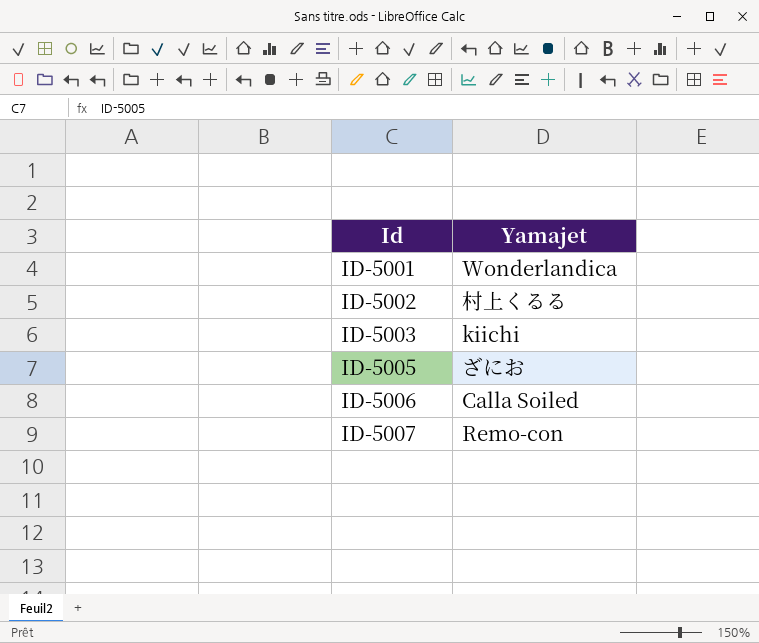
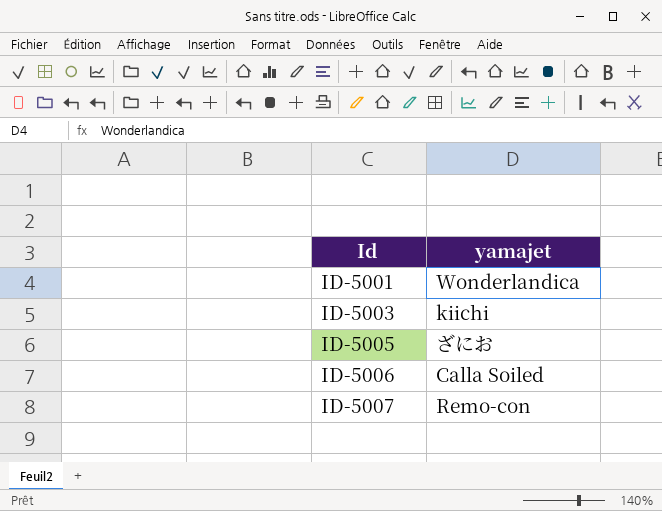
column name: Yamajet -> yamajet
row ID-5002: 村上くるる -> none

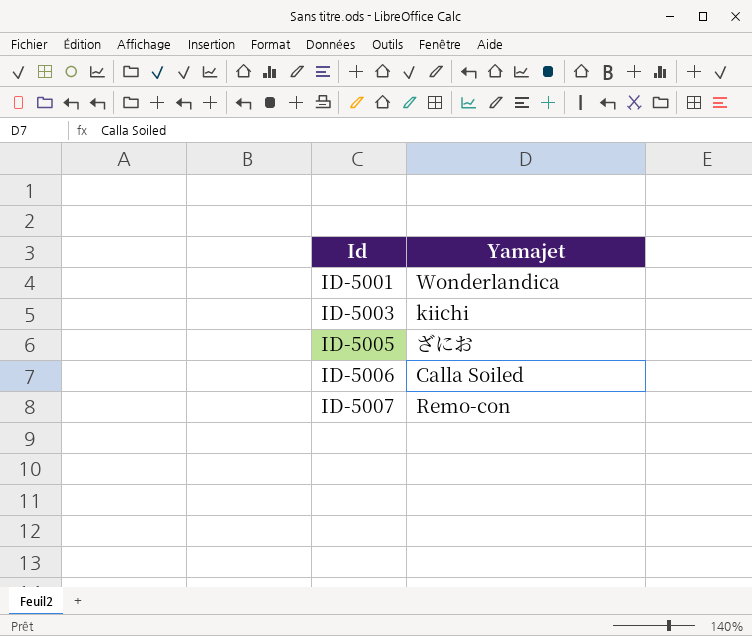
column name: yamajet -> Yamajet

